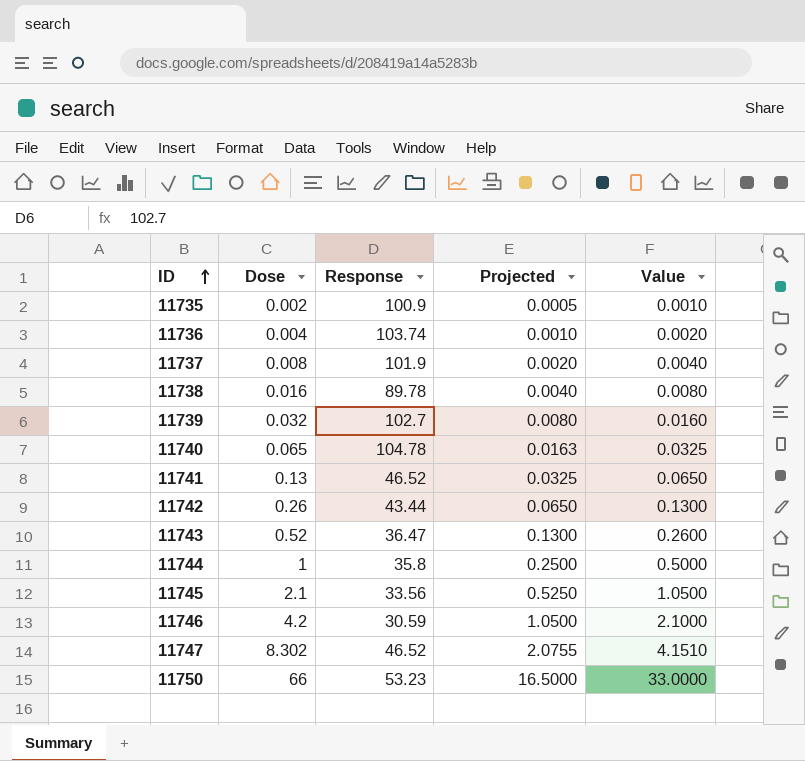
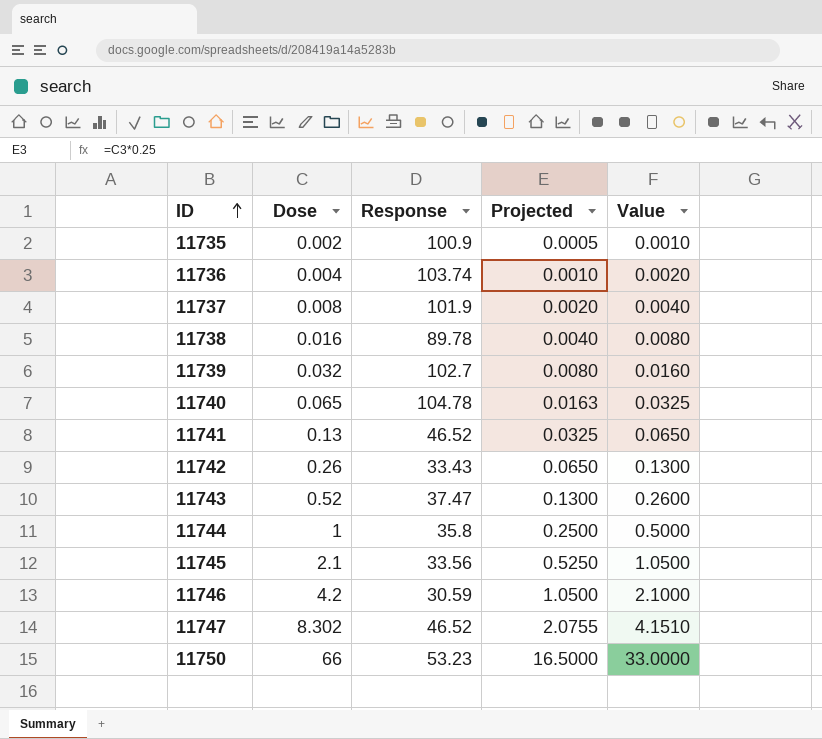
11742 | Response: 43.44 -> 33.43
11743 | Response: 36.47 -> 37.47

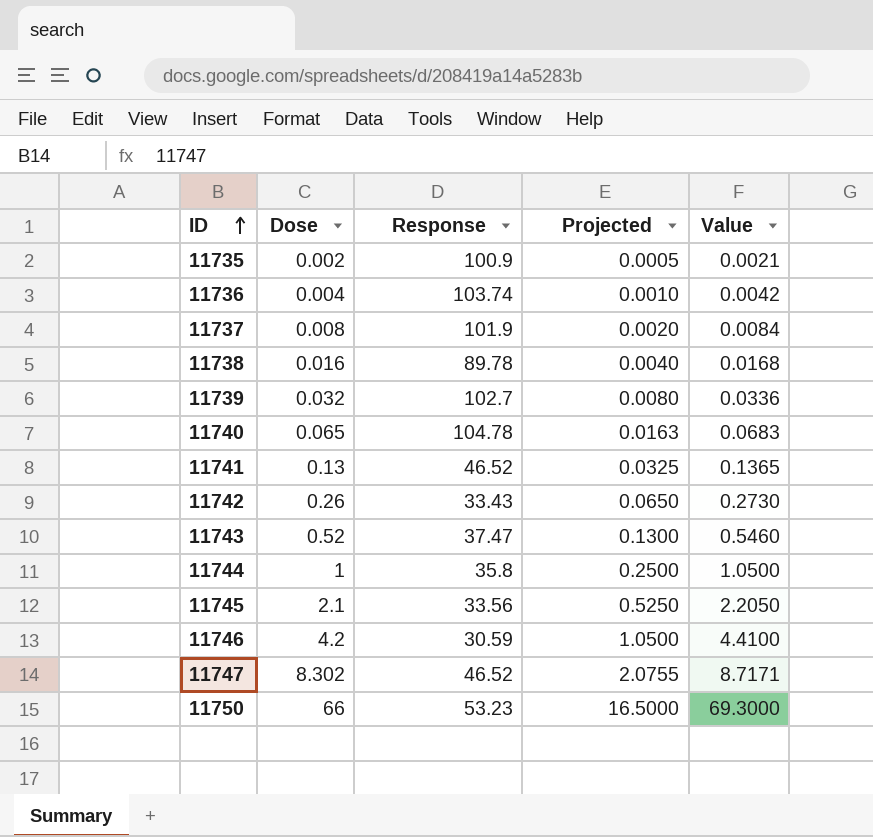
column Value | formula: [Dose] * 0.5 -> [Dose] * 1.05

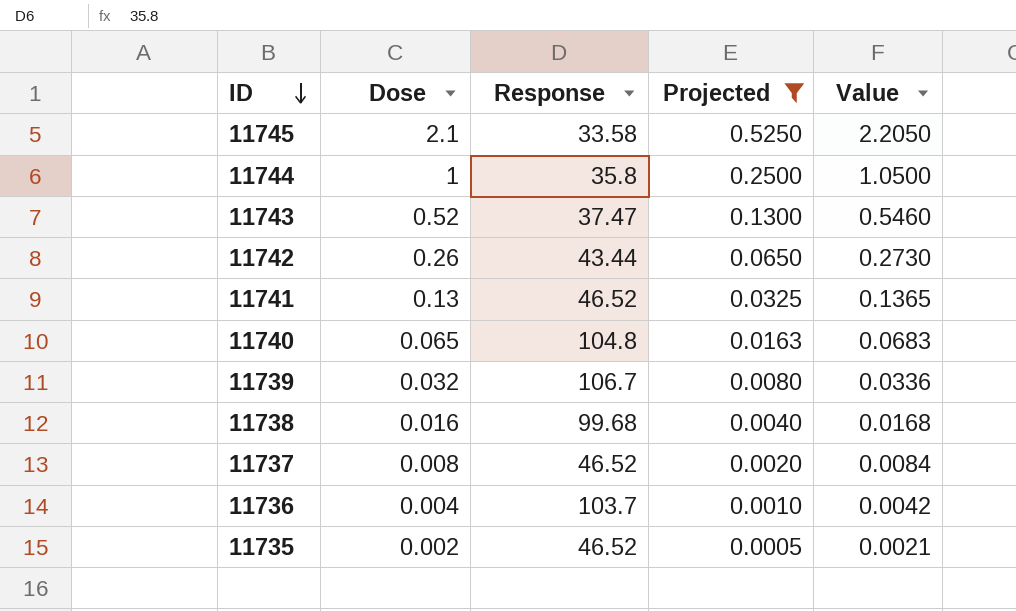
filter: none -> Projected <= 0.5250
row order: ID ascending -> ID descending
11745 | Response: 33.56 -> 33.58
11742 | Response: 33.43 -> 43.44
11740 | Response: 104.78 -> 104.8
11739 | Response: 102.7 -> 106.7
11738 | Response: 89.78 -> 99.68
11737 | Response: 101.9 -> 46.52
11736 | Response: 103.74 -> 103.7
11735 | Response: 100.9 -> 46.52

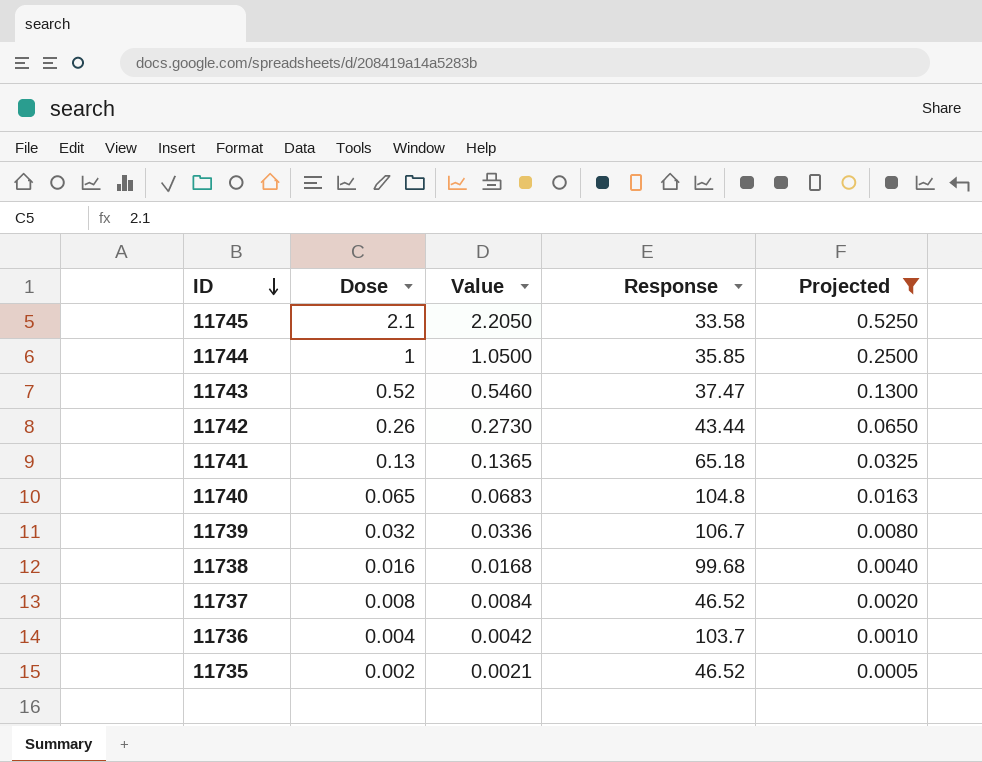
column Value | position: 5 -> 3
11744 | Response: 35.8 -> 35.85
11741 | Response: 46.52 -> 65.18

